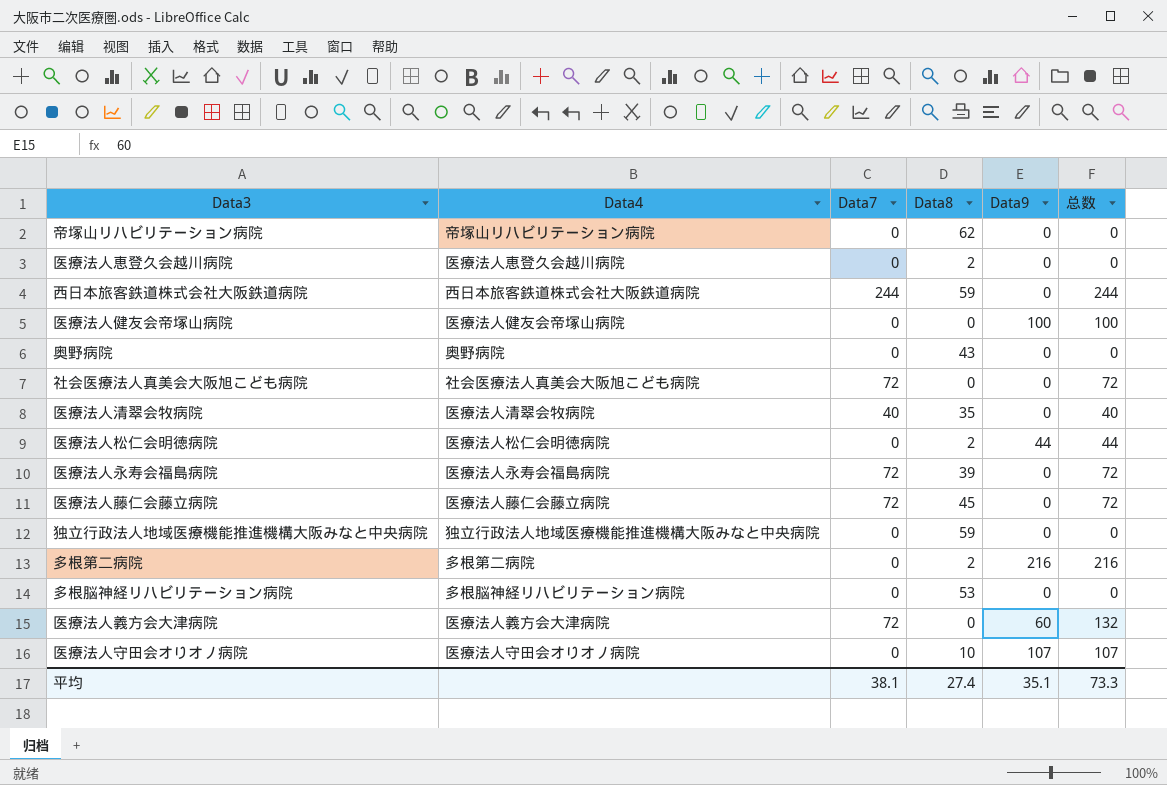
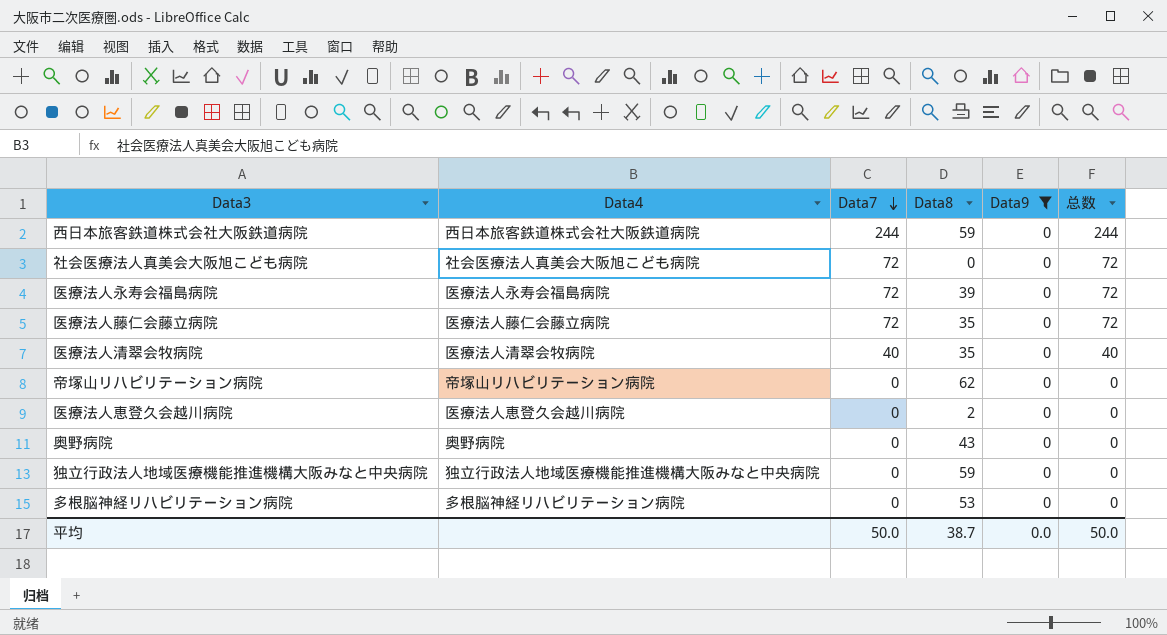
filter: none -> Data9 = 0
row order: none -> Data7 descending
医療法人藤仁会藤立病院 | Data8: 45 -> 35
平均 | Data7: 38.1 -> 50.0
平均 | Data8: 27.4 -> 38.7
平均 | Data9: 35.1 -> 0.0
平均 | 总数: 73.3 -> 50.0

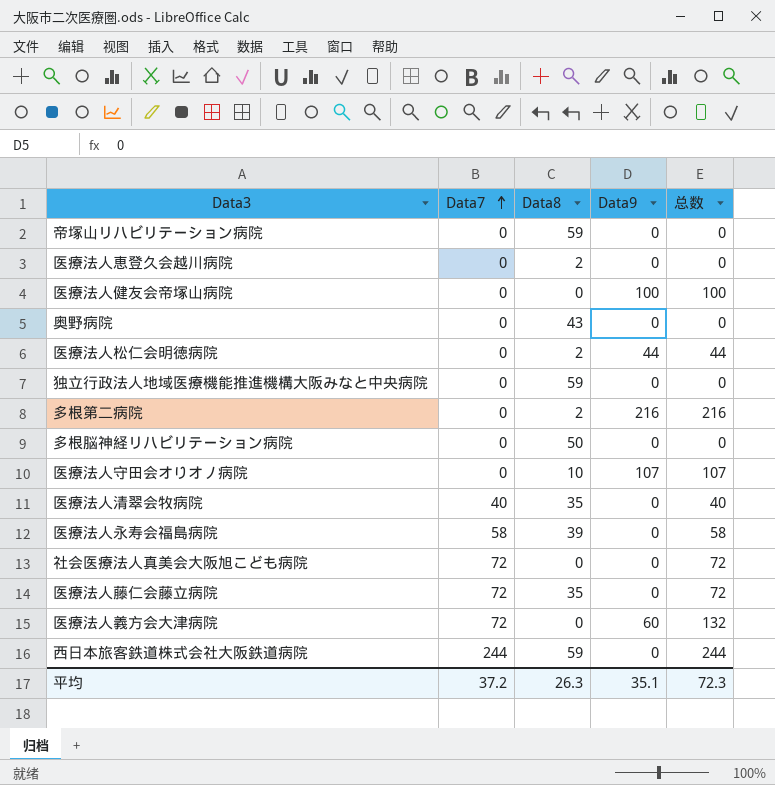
filter: Data9 = 0 -> none
row order: Data7 descending -> Data7 ascending
column Data4 | position: 2 -> none
帝塚山リハビリテーション病院 | Data8: 62 -> 59
多根脳神経リハビリテーション病院 | Data8: 53 -> 50
医療法人永寿会福島病院 | Data7: 72 -> 58
医療法人永寿会福島病院 | 总数: 72 -> 58
平均 | Data7: 50.0 -> 37.2
平均 | Data8: 38.7 -> 26.3
平均 | Data9: 0.0 -> 35.1
平均 | 总数: 50.0 -> 72.3

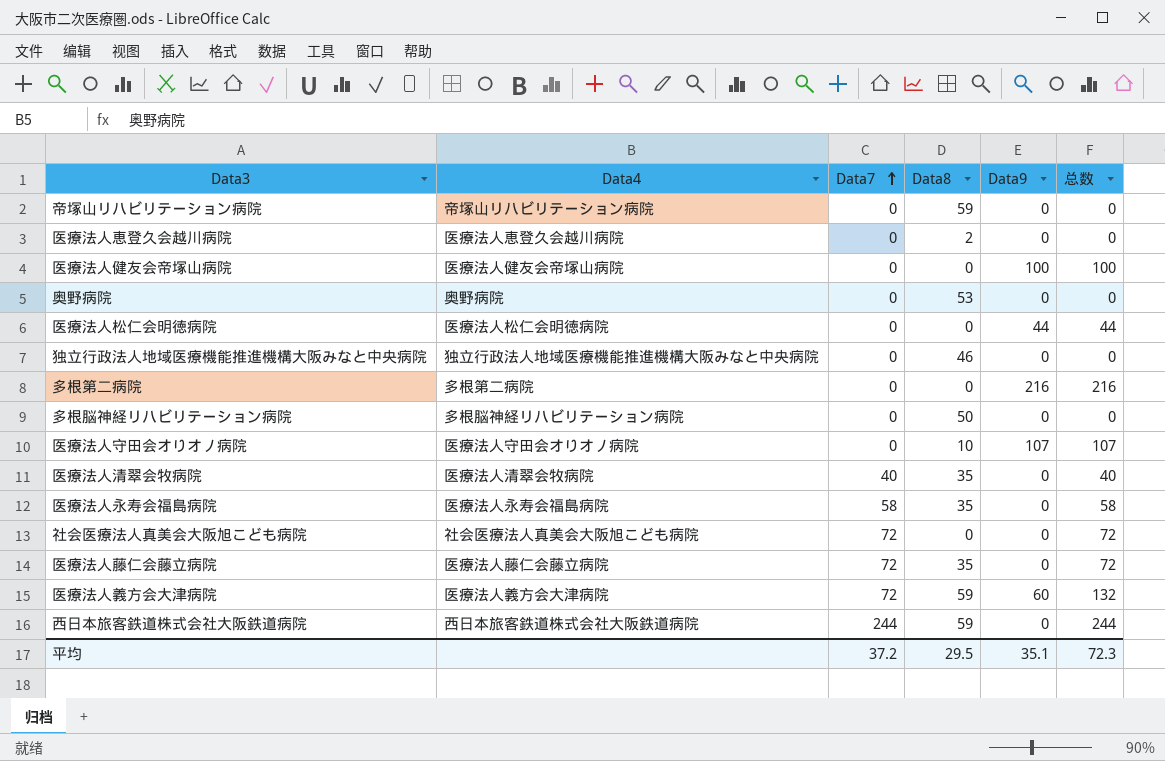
column Data4 | position: none -> 2
奥野病院 | Data8: 43 -> 53
医療法人松仁会明徳病院 | Data8: 2 -> 0
独立行政法人地域医療機能推進機構大阪みなと中央病院 | Data8: 59 -> 46
多根第二病院 | Data8: 2 -> 0
医療法人永寿会福島病院 | Data8: 39 -> 35
医療法人義方会大津病院 | Data8: 0 -> 59
平均 | Data8: 26.3 -> 29.5

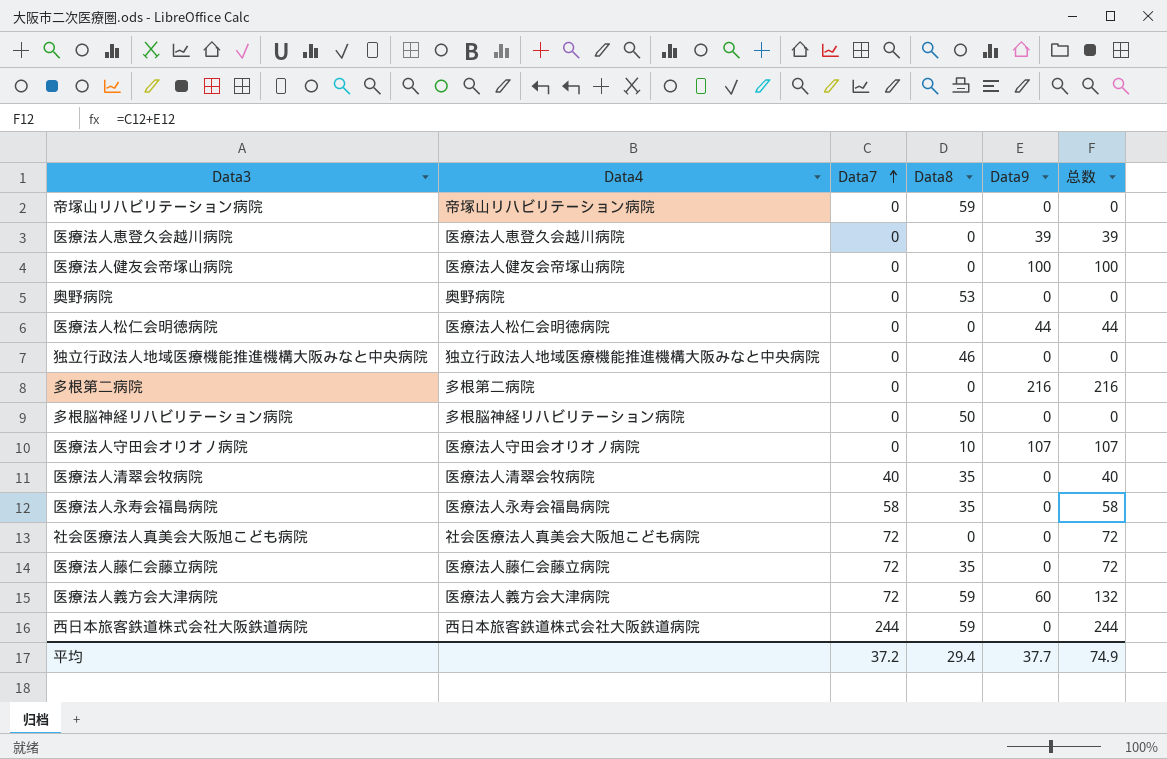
医療法人恵登久会越川病院 | Data8: 2 -> 0
医療法人恵登久会越川病院 | Data9: 0 -> 39
医療法人恵登久会越川病院 | 总数: 0 -> 39
平均 | Data8: 29.5 -> 29.4
平均 | Data9: 35.1 -> 37.7
平均 | 总数: 72.3 -> 74.9

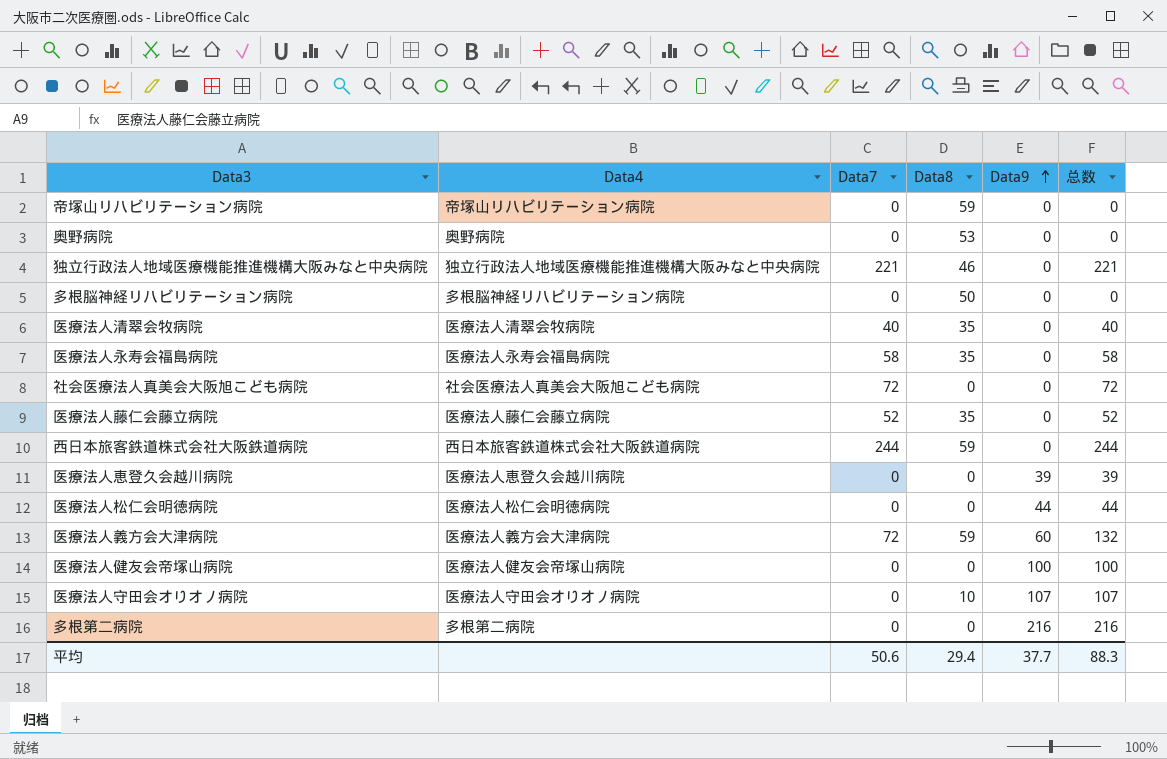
row order: Data7 ascending -> Data9 ascending
独立行政法人地域医療機能推進機構大阪みなと中央病院 | Data7: 0 -> 221
独立行政法人地域医療機能推進機構大阪みなと中央病院 | 总数: 0 -> 221
医療法人藤仁会藤立病院 | Data7: 72 -> 52
医療法人藤仁会藤立病院 | 总数: 72 -> 52
平均 | Data7: 37.2 -> 50.6
平均 | 总数: 74.9 -> 88.3

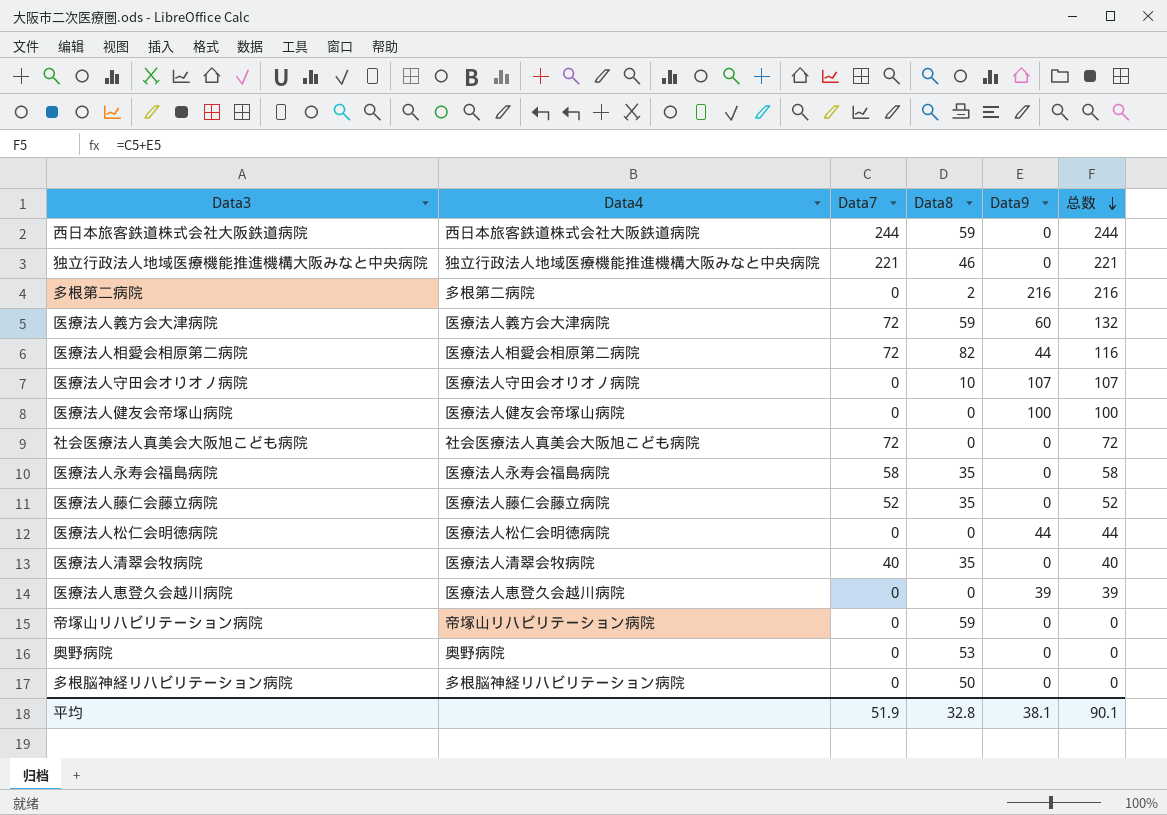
row order: Data9 ascending -> 总数 descending
多根第二病院 | Data8: 0 -> 2
row 医療法人相愛会相原第二病院: none -> 医療法人相愛会相原第二病院 | 72 | 82 | 44 | 116
平均 | Data7: 50.6 -> 51.9
平均 | Data8: 29.4 -> 32.8
平均 | Data9: 37.7 -> 38.1
平均 | 总数: 88.3 -> 90.1

